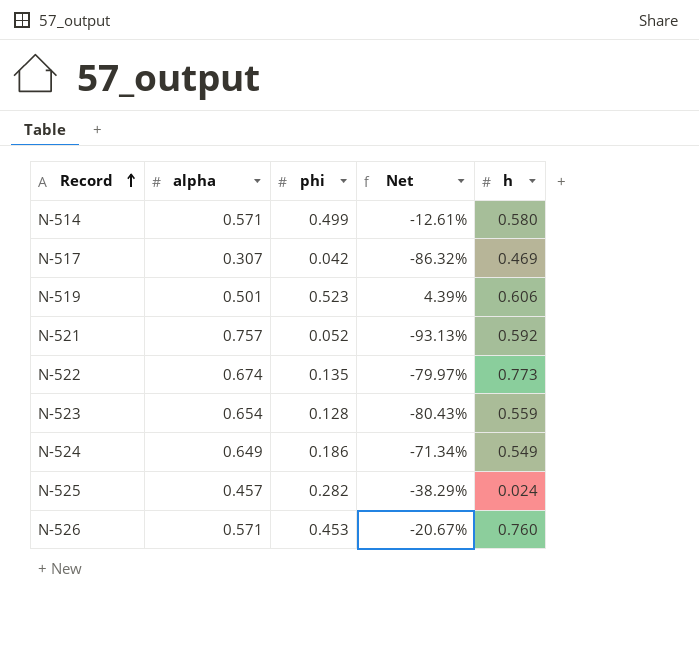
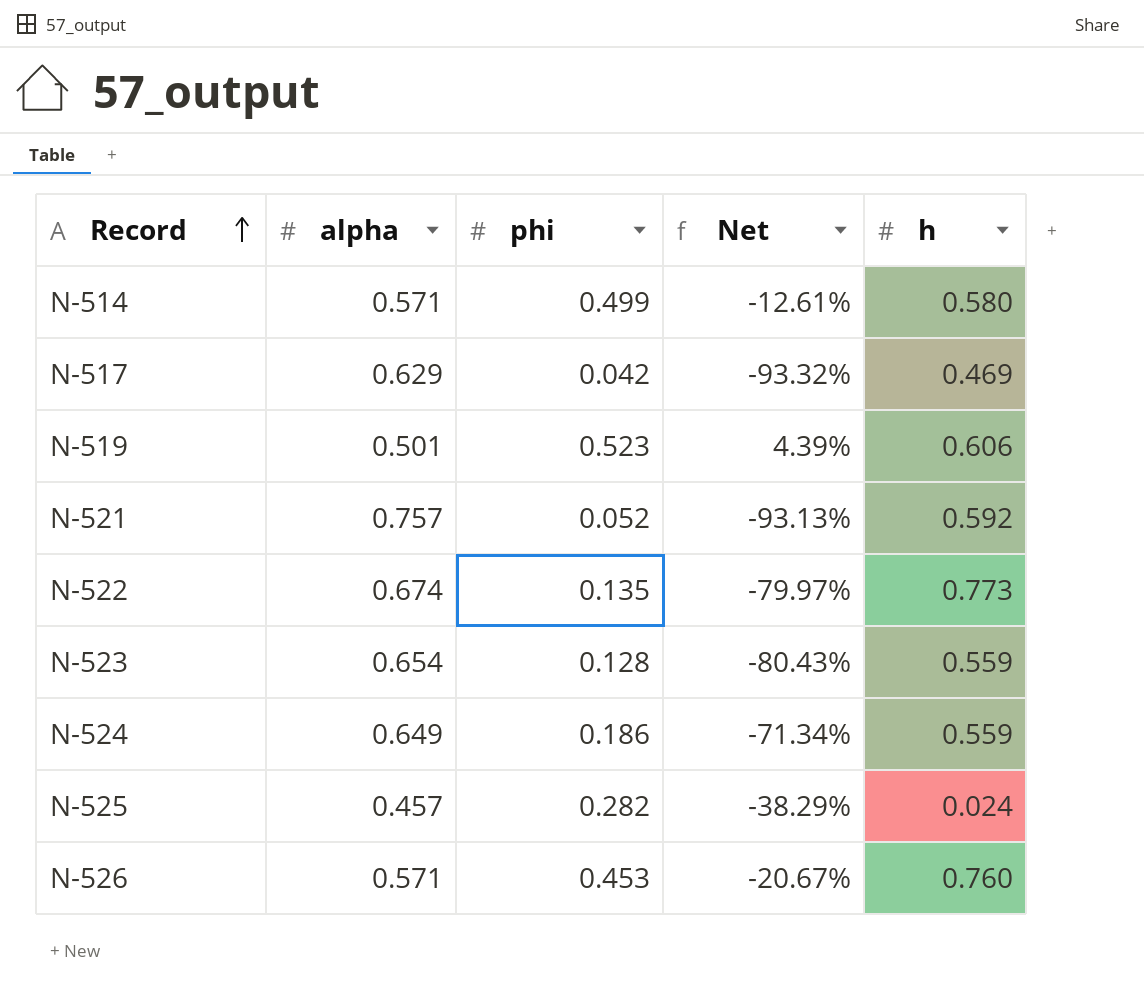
N-517 | alpha: 0.307 -> 0.629
N-517 | Net: -86.32% -> -93.32%
N-524 | h: 0.549 -> 0.559

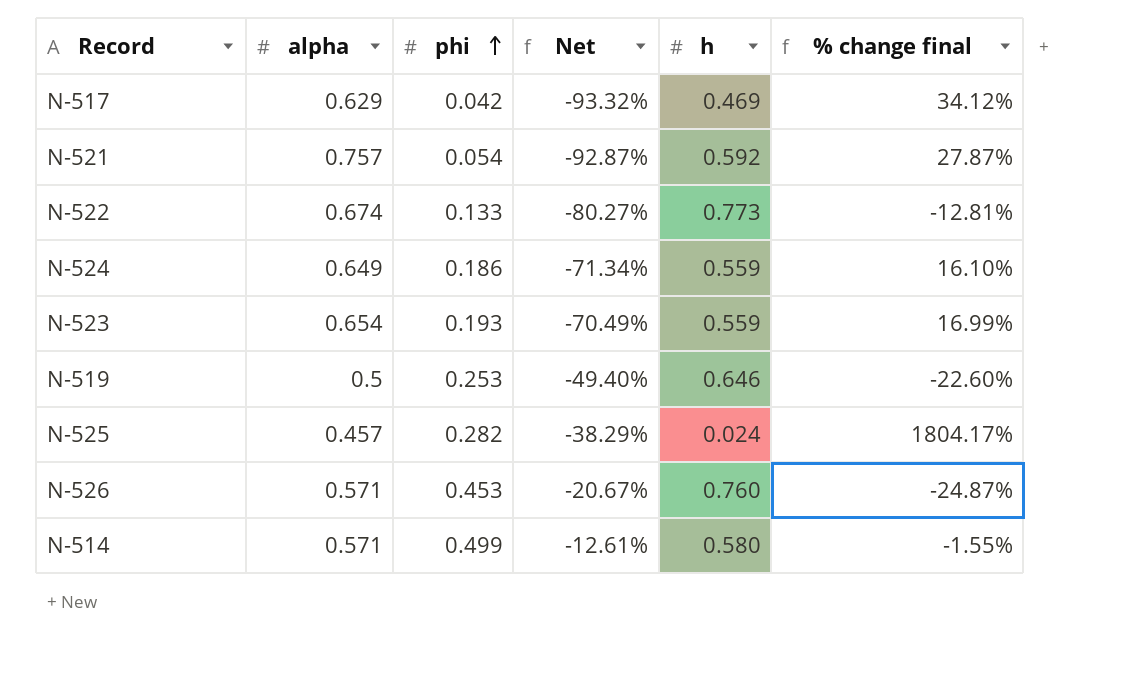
row order: Record ascending -> phi ascending
column % change final | formula: none -> ([alpha] - [h]) / [h]
N-521 | phi: 0.052 -> 0.054
N-521 | Net: -93.13% -> -92.87%
N-522 | phi: 0.135 -> 0.133
N-522 | Net: -79.97% -> -80.27%
N-523 | phi: 0.128 -> 0.193
N-523 | Net: -80.43% -> -70.49%
N-519 | alpha: 0.501 -> 0.5
N-519 | phi: 0.523 -> 0.253
N-519 | Net: 4.39% -> -49.40%
N-519 | h: 0.606 -> 0.646

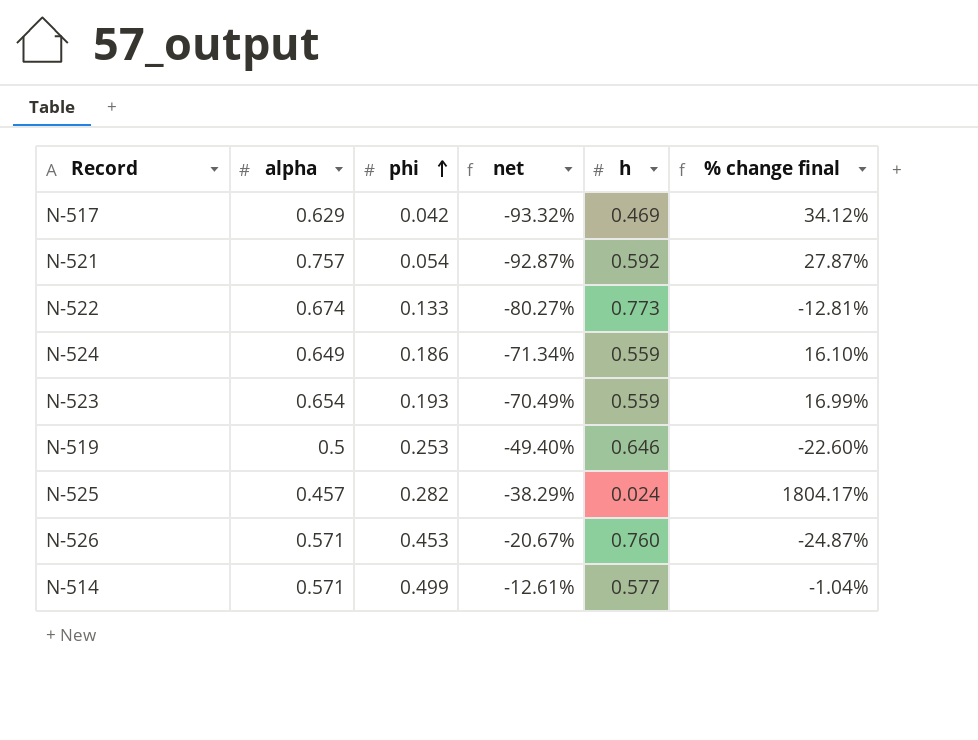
column name: Net -> net
N-514 | h: 0.580 -> 0.577
N-514 | % change final: -1.55% -> -1.04%

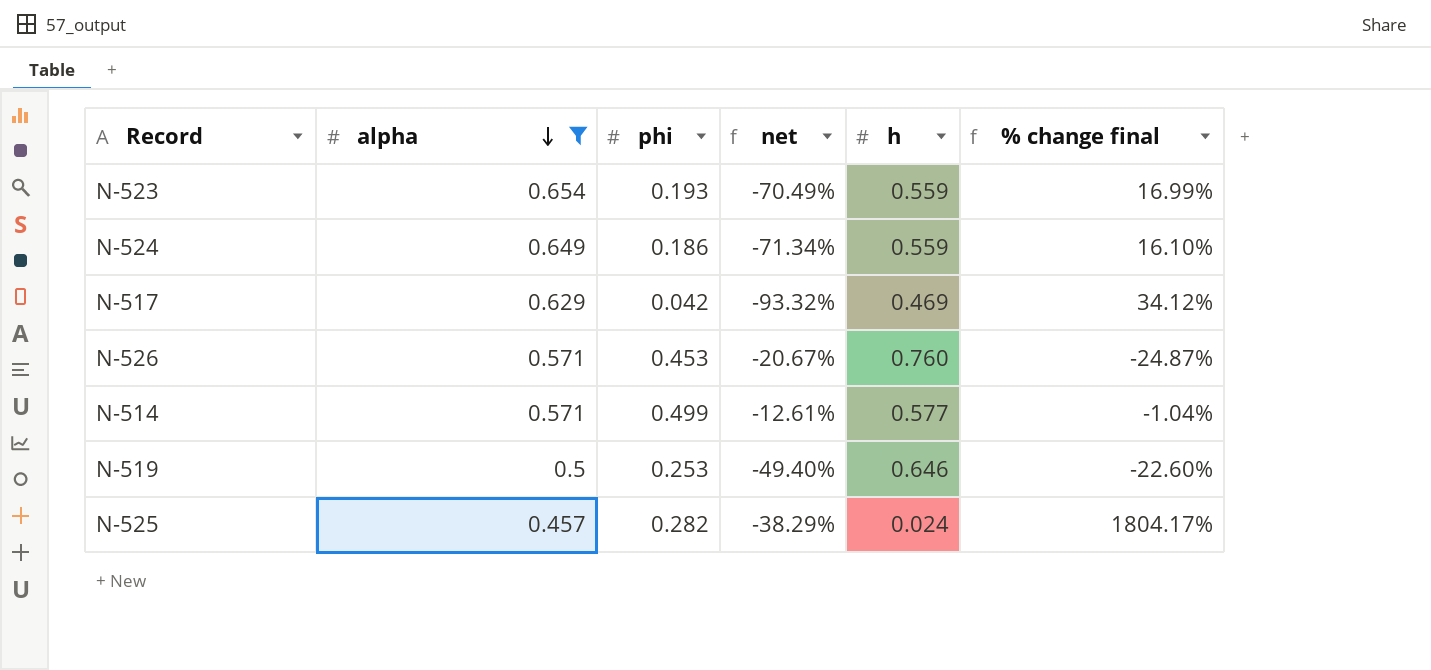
filter: none -> alpha <= 0.654
row order: phi ascending -> alpha descending

